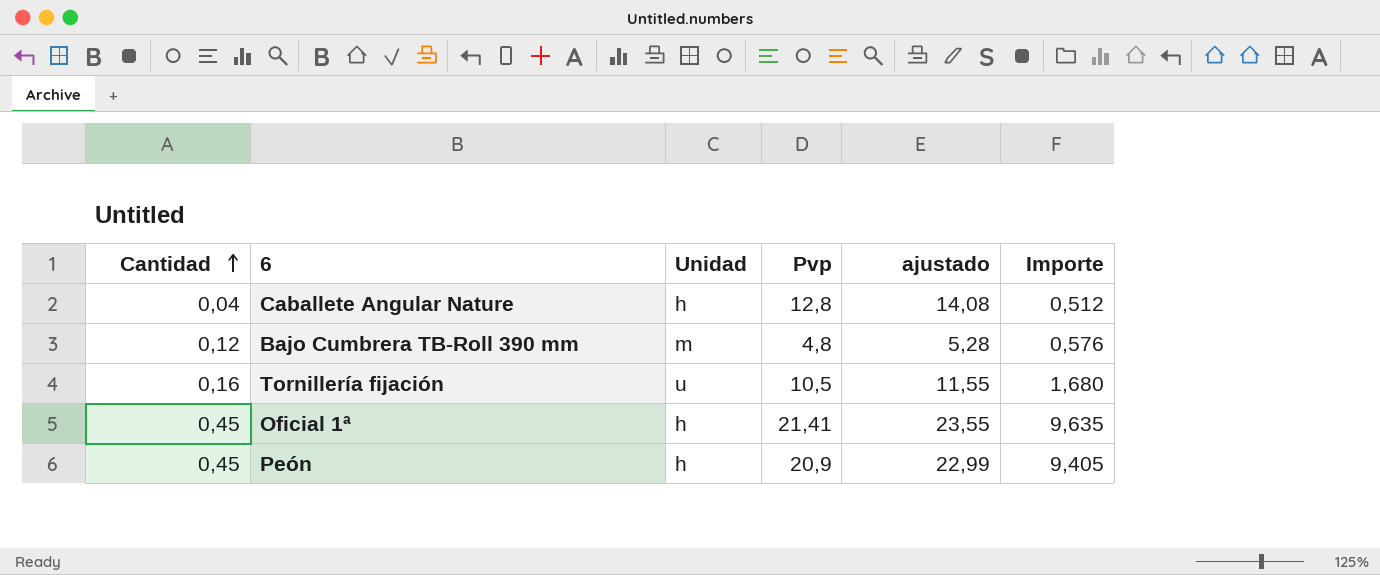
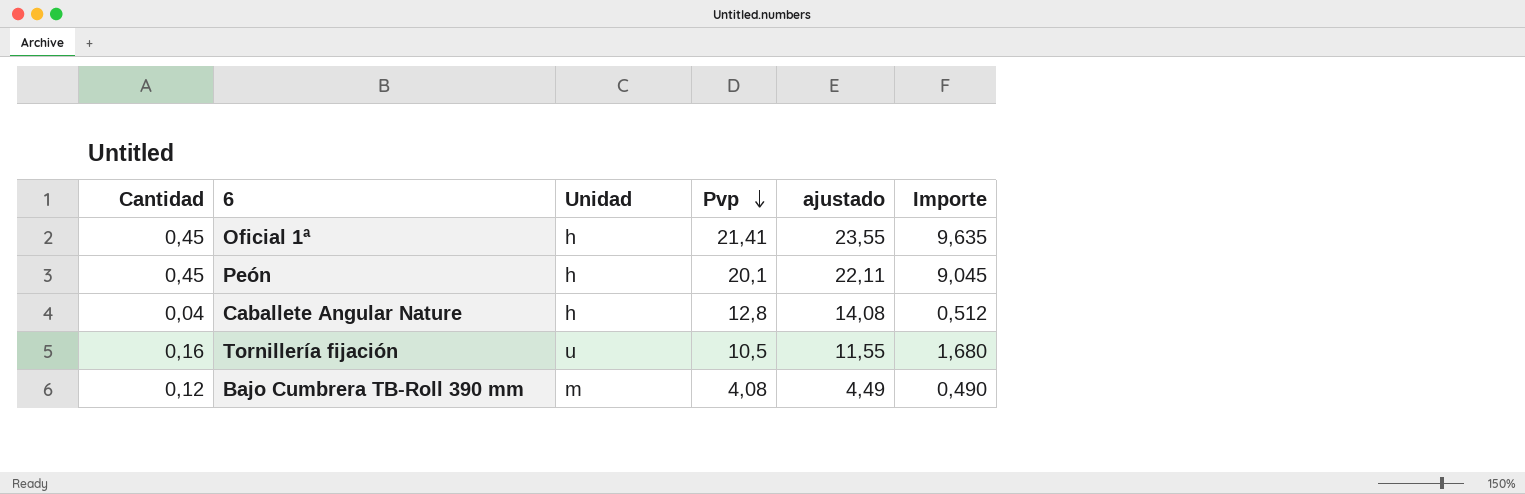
row order: Cantidad ascending -> Pvp descending
Peón | Pvp: 20,9 -> 20,1
Peón | ajustado: 22,99 -> 22,11
Peón | Importe: 9,405 -> 9,045
Bajo Cumbrera TB-Roll 390 mm | Pvp: 4,8 -> 4,08
Bajo Cumbrera TB-Roll 390 mm | ajustado: 5,28 -> 4,49
Bajo Cumbrera TB-Roll 390 mm | Importe: 0,576 -> 0,490

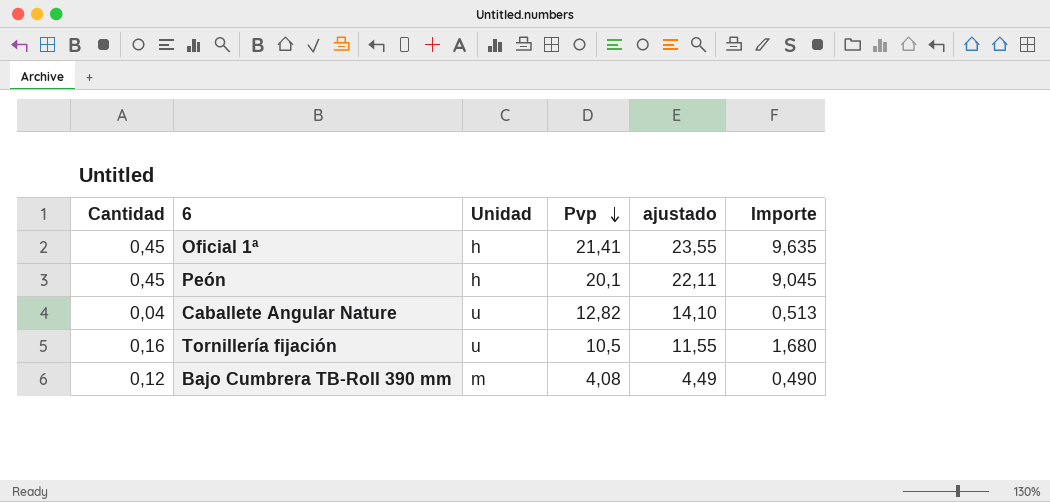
Caballete Angular Nature | Unidad: h -> u
Caballete Angular Nature | Pvp: 12,8 -> 12,82
Caballete Angular Nature | ajustado: 14,08 -> 14,10
Caballete Angular Nature | Importe: 0,512 -> 0,513

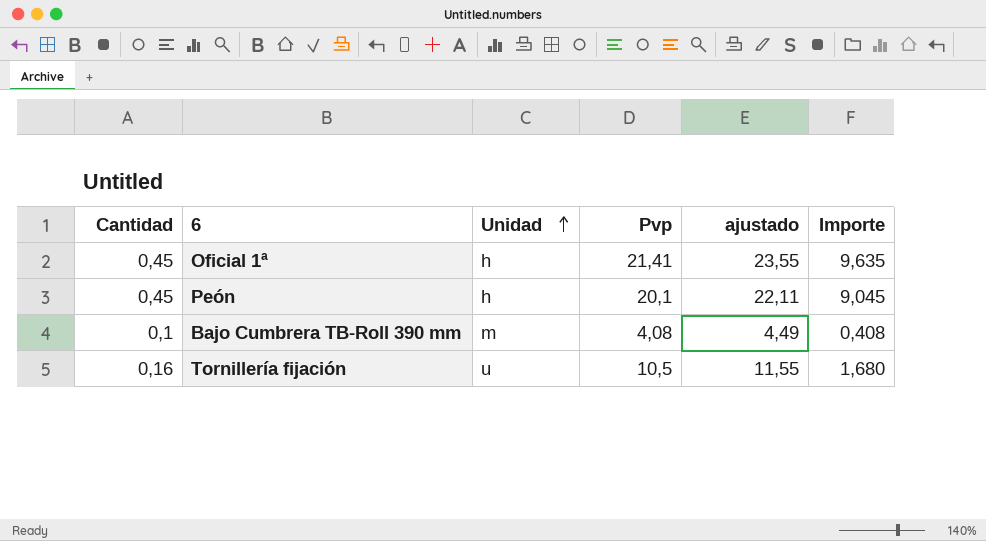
row order: Pvp descending -> Unidad ascending
row Caballete Angular Nature: 0,04 | u | 12,82 | 14,10 | 0,513 -> none
Bajo Cumbrera TB-Roll 390 mm | Cantidad: 0,12 -> 0,1
Bajo Cumbrera TB-Roll 390 mm | Importe: 0,490 -> 0,408

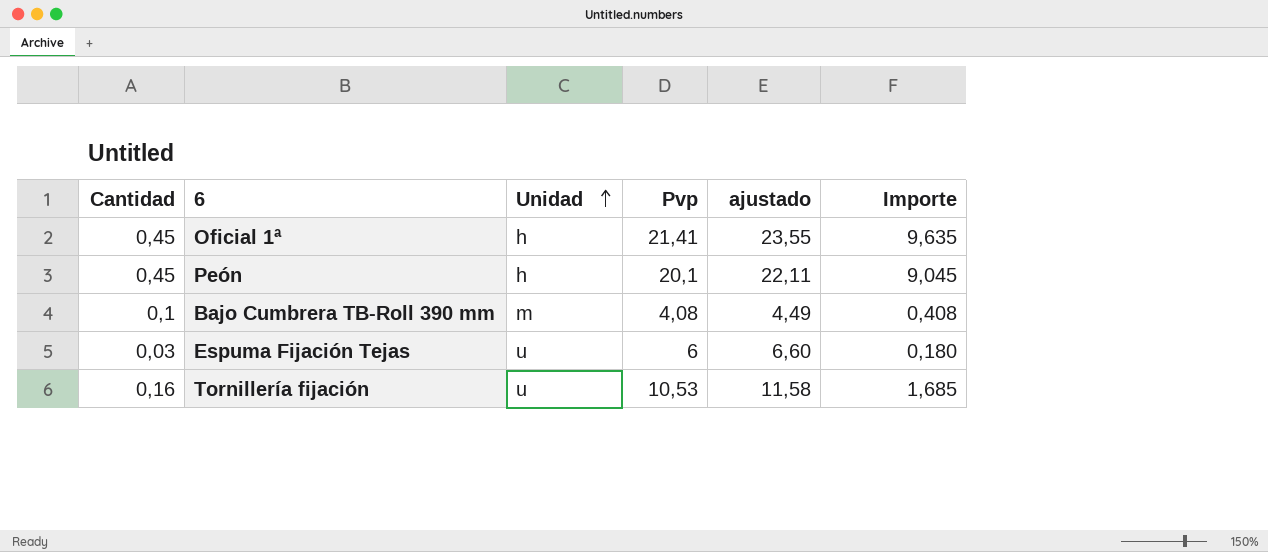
row Espuma Fijación Tejas: none -> 0,03 | u | 6 | 6,60 | 0,180
Tornillería fijación | Pvp: 10,5 -> 10,53
Tornillería fijación | ajustado: 11,55 -> 11,58
Tornillería fijación | Importe: 1,680 -> 1,685

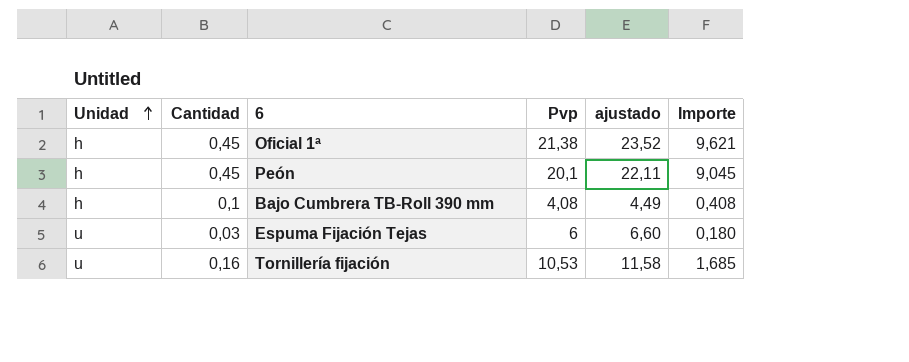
column Unidad | position: 3 -> 1
Oficial 1ª | Pvp: 21,41 -> 21,38
Oficial 1ª | ajustado: 23,55 -> 23,52
Oficial 1ª | Importe: 9,635 -> 9,621
Bajo Cumbrera TB-Roll 390 mm | Unidad: m -> h

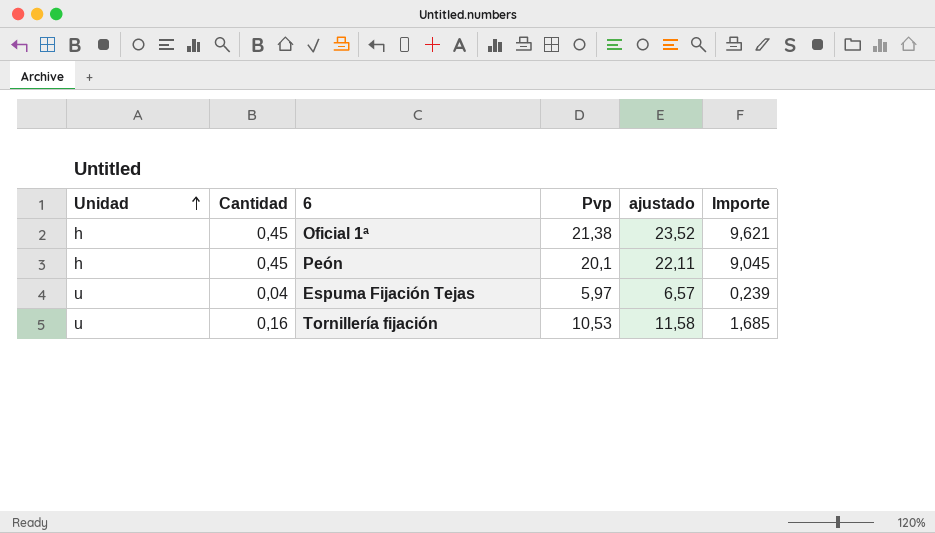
row Bajo Cumbrera TB-Roll 390 mm: h | 0,1 | 4,08 | 4,49 | 0,408 -> none
Espuma Fijación Tejas | Cantidad: 0,03 -> 0,04
Espuma Fijación Tejas | Pvp: 6 -> 5,97
Espuma Fijación Tejas | ajustado: 6,60 -> 6,57
Espuma Fijación Tejas | Importe: 0,180 -> 0,239

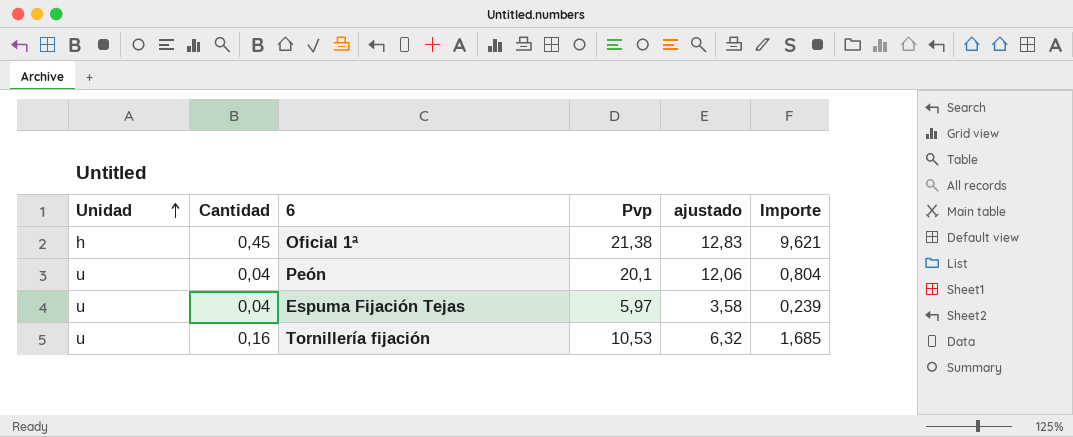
column ajustado | formula: [Pvp] * 1,1 -> [Pvp] * 0,6
Peón | Unidad: h -> u
Peón | Cantidad: 0,45 -> 0,04
Peón | Importe: 9,045 -> 0,804

